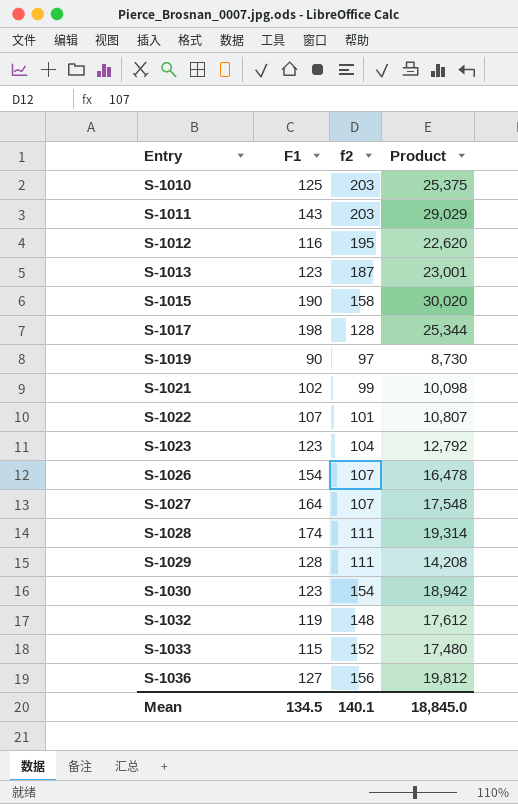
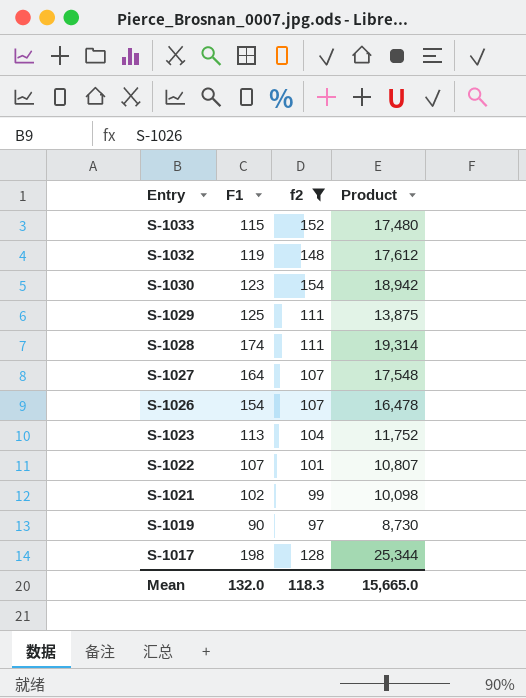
filter: none -> f2 <= 154
row order: Entry ascending -> Entry descending
S-1029 | F1: 128 -> 125
S-1029 | Product: 14,208 -> 13,875
S-1023 | F1: 123 -> 113
S-1023 | Product: 12,792 -> 11,752
Mean | F1: 134.5 -> 132.0
Mean | f2: 140.1 -> 118.3
Mean | Product: 18,845.0 -> 15,665.0

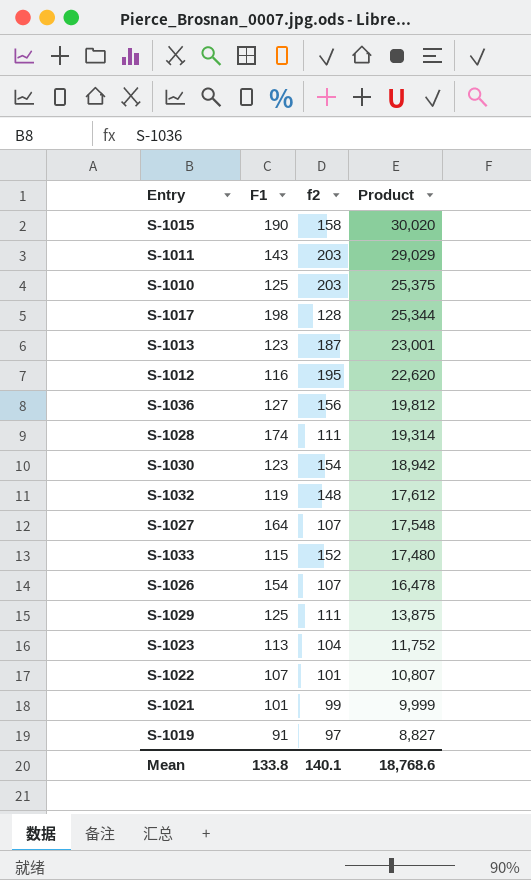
filter: f2 <= 154 -> none
row order: Entry descending -> Product descending
S-1021 | F1: 102 -> 101
S-1021 | Product: 10,098 -> 9,999
S-1019 | F1: 90 -> 91
S-1019 | Product: 8,730 -> 8,827
Mean | F1: 132.0 -> 133.8
Mean | f2: 118.3 -> 140.1
Mean | Product: 15,665.0 -> 18,768.6

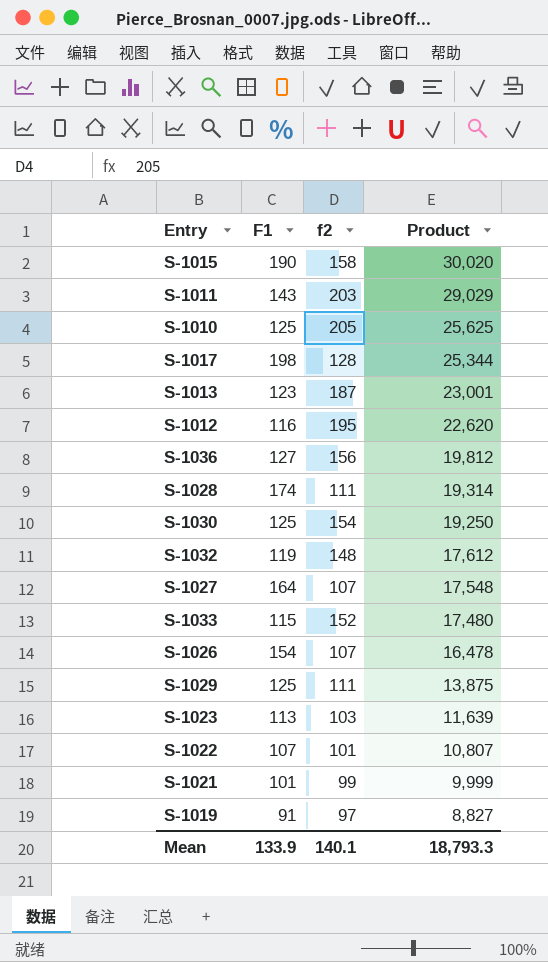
S-1010 | f2: 203 -> 205
S-1010 | Product: 25,375 -> 25,625
S-1030 | F1: 123 -> 125
S-1030 | Product: 18,942 -> 19,250
S-1023 | f2: 104 -> 103
S-1023 | Product: 11,752 -> 11,639
Mean | F1: 133.8 -> 133.9
Mean | Product: 18,768.6 -> 18,793.3

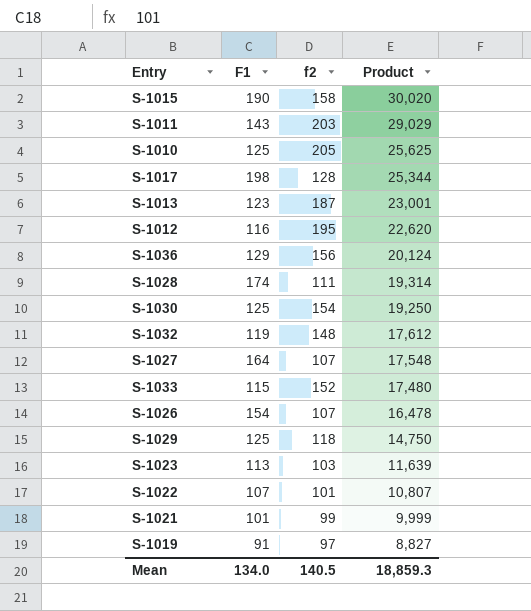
S-1036 | F1: 127 -> 129
S-1036 | Product: 19,812 -> 20,124
S-1029 | f2: 111 -> 118
S-1029 | Product: 13,875 -> 14,750
Mean | F1: 133.9 -> 134.0
Mean | f2: 140.1 -> 140.5
Mean | Product: 18,793.3 -> 18,859.3

